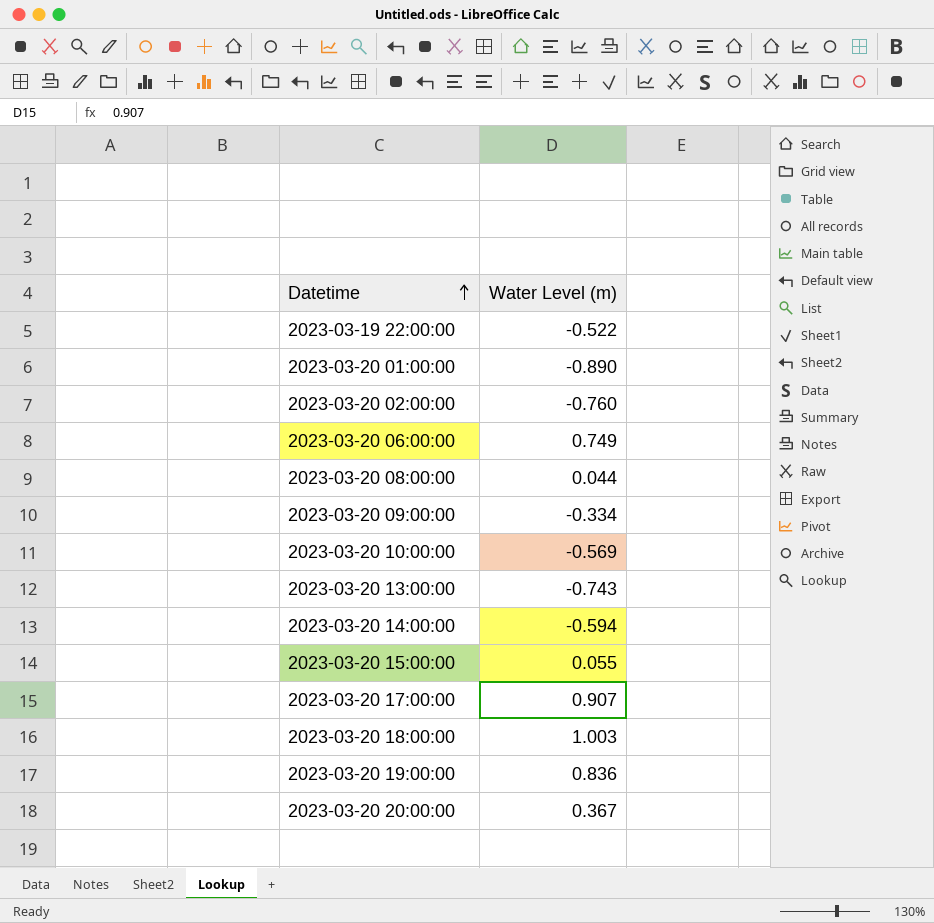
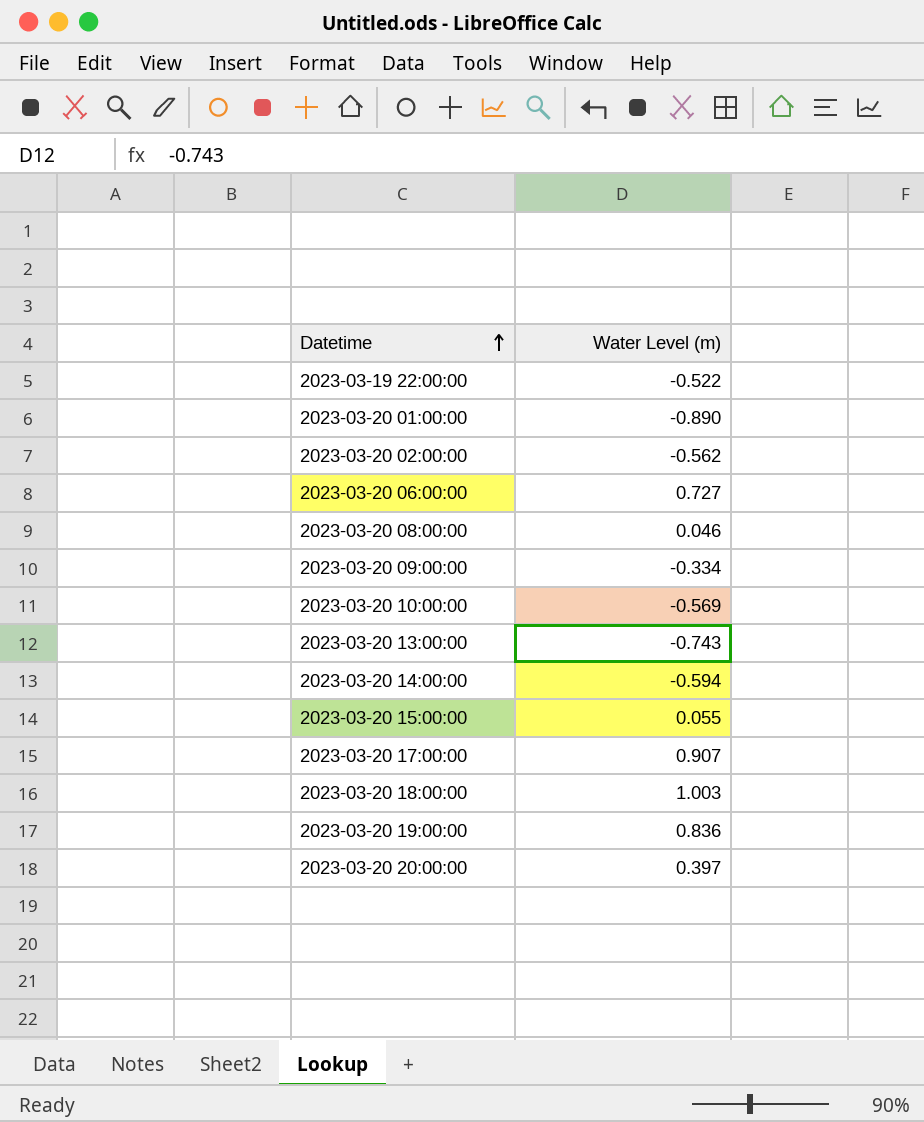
2023-03-20 02:00:00 | Water Level (m): -0.760 -> -0.562
2023-03-20 06:00:00 | Water Level (m): 0.749 -> 0.727
2023-03-20 08:00:00 | Water Level (m): 0.044 -> 0.046
2023-03-20 20:00:00 | Water Level (m): 0.367 -> 0.397

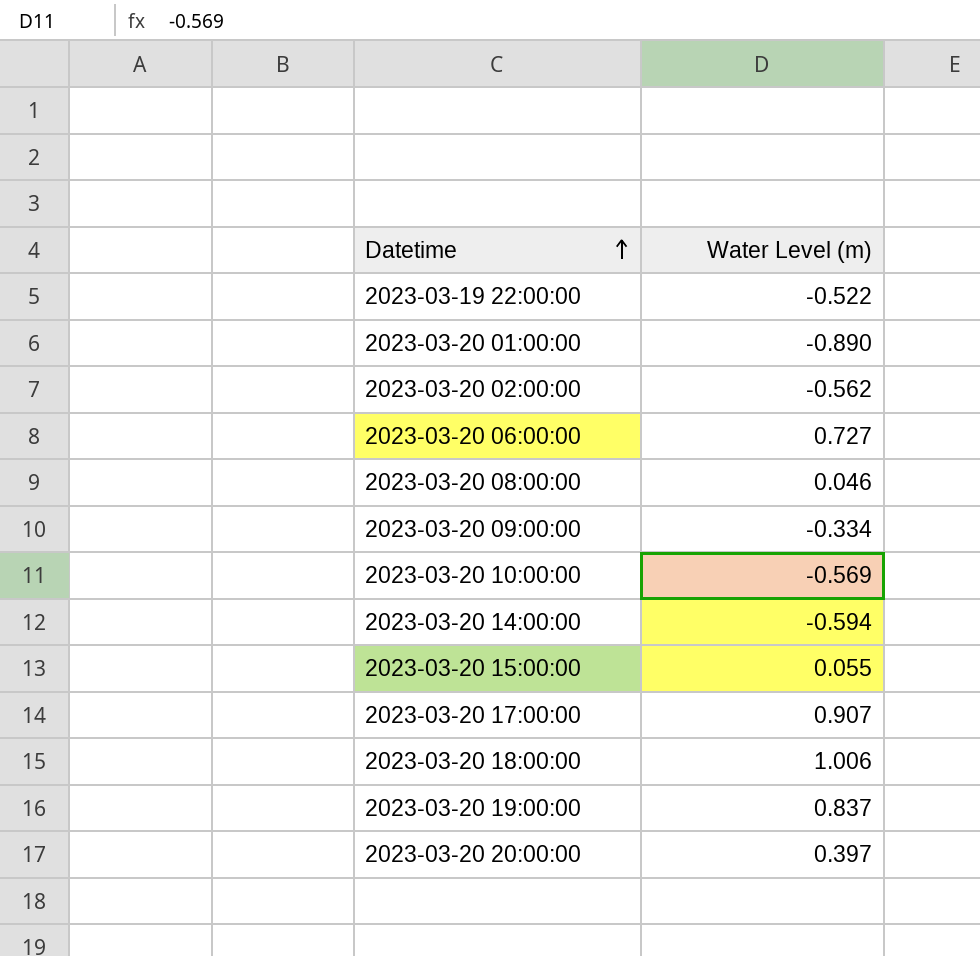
row 2023-03-20 13:00:00: -0.743 -> none
2023-03-20 18:00:00 | Water Level (m): 1.003 -> 1.006
2023-03-20 19:00:00 | Water Level (m): 0.836 -> 0.837

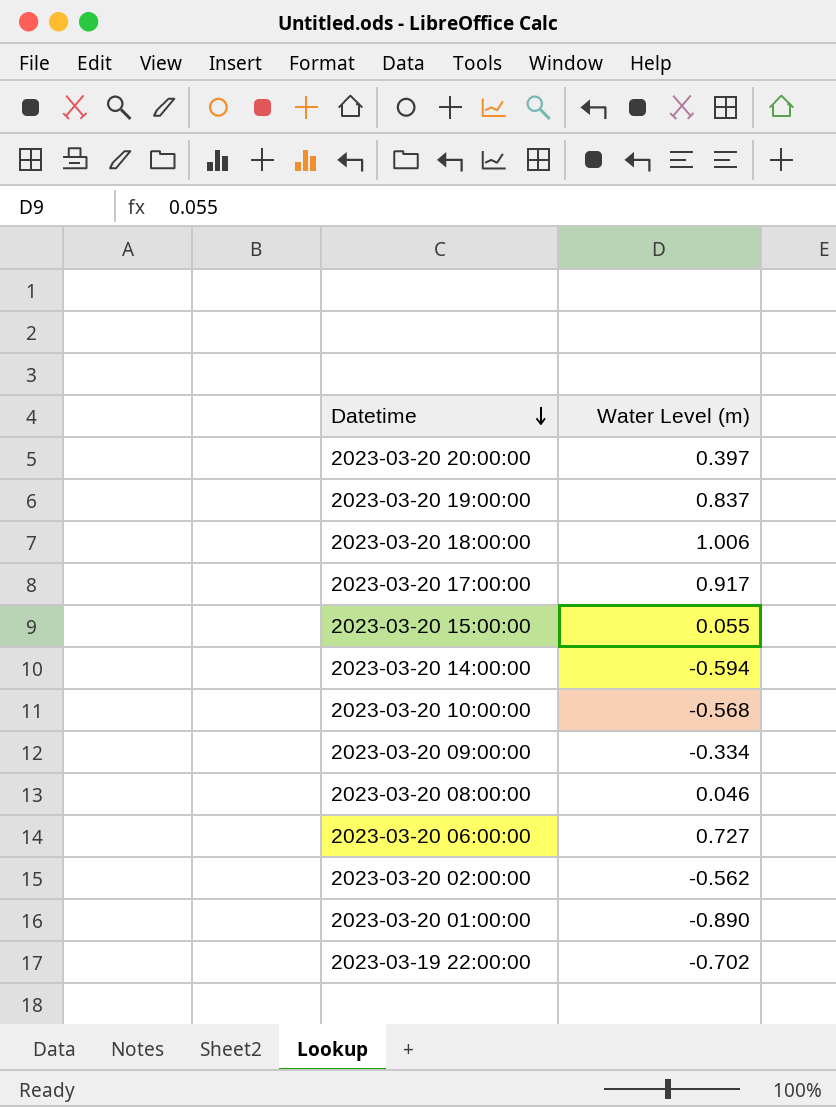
row order: Datetime ascending -> Datetime descending
2023-03-20 17:00:00 | Water Level (m): 0.907 -> 0.917
2023-03-20 10:00:00 | Water Level (m): -0.569 -> -0.568
2023-03-19 22:00:00 | Water Level (m): -0.522 -> -0.702

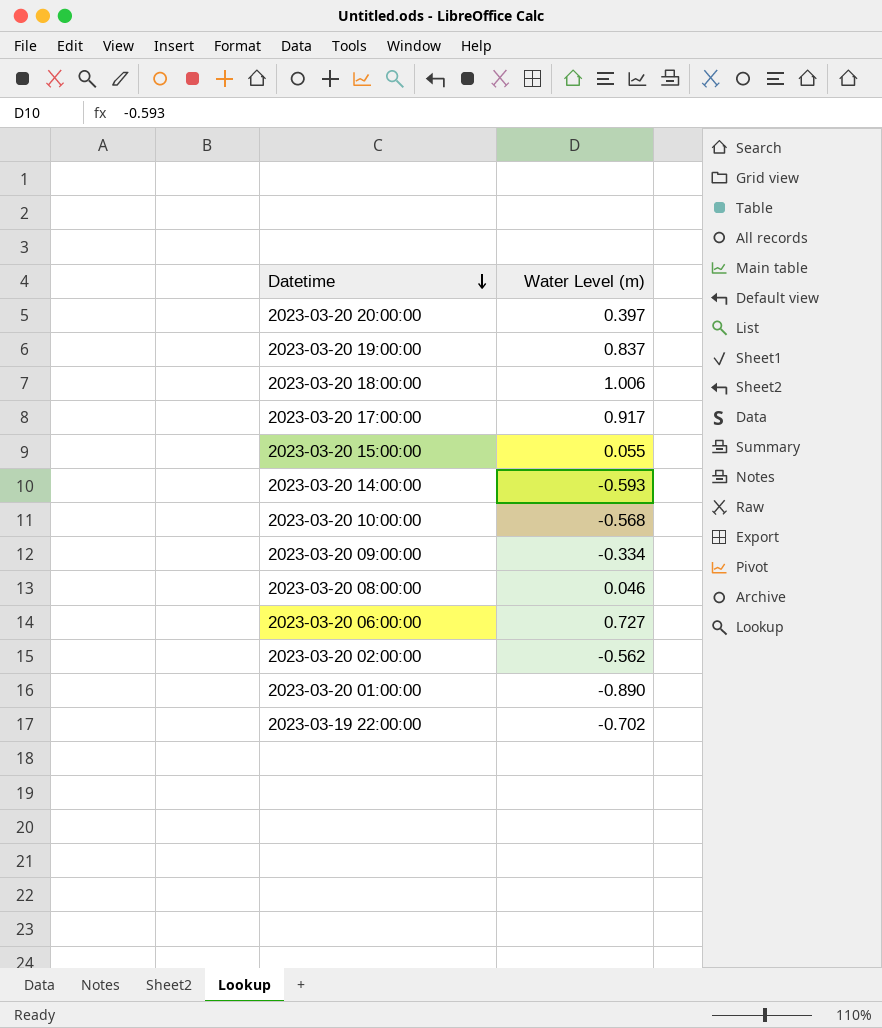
2023-03-20 14:00:00 | Water Level (m): -0.594 -> -0.593

